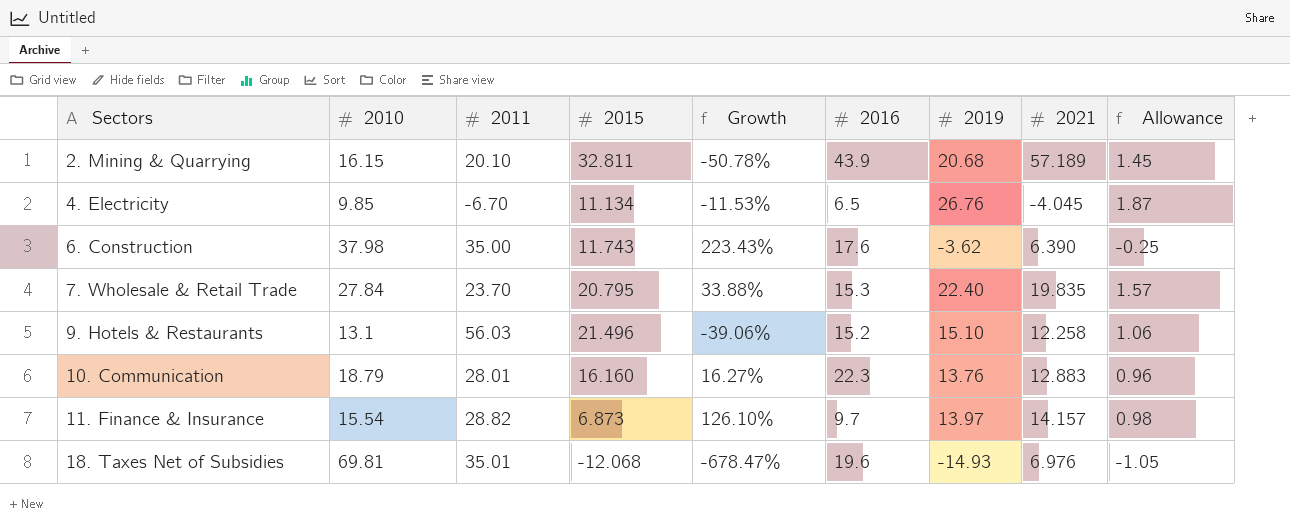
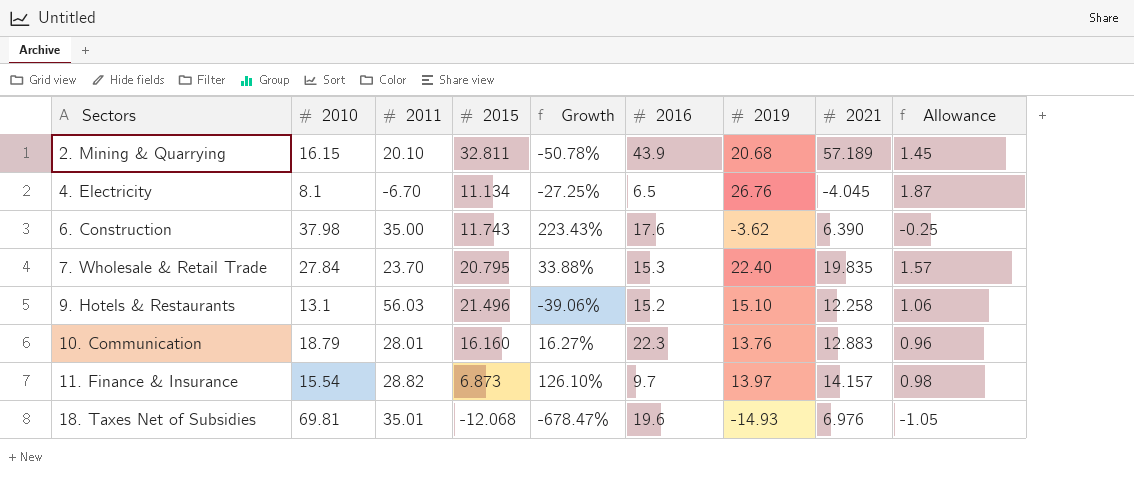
4. Electricity | 2010: 9.85 -> 8.1
4. Electricity | Growth: -11.53% -> -27.25%

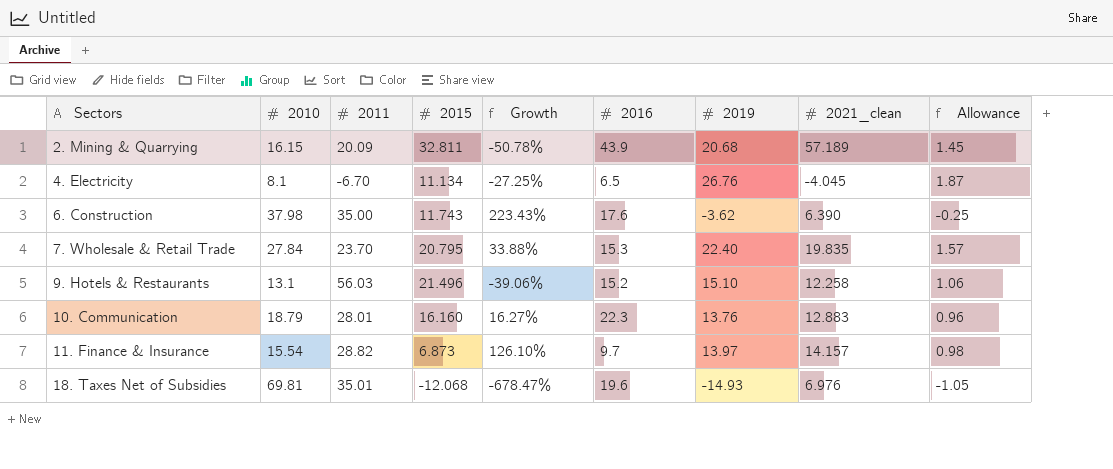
column name: 2021 -> 2021_clean
2. Mining & Quarrying | 2011: 20.10 -> 20.09

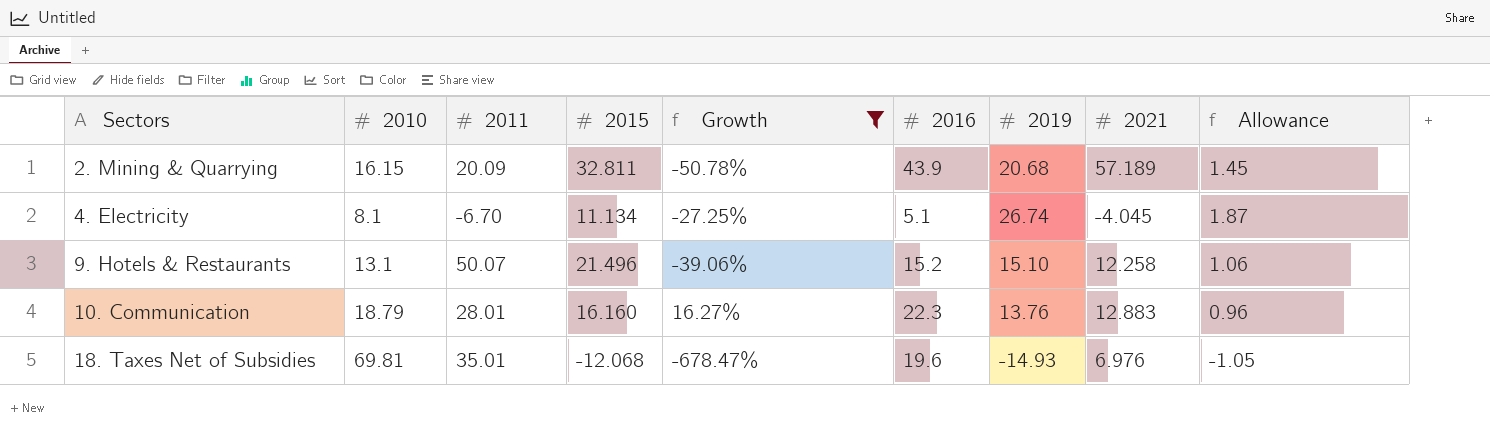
filter: none -> Growth <= 16.27%
column name: 2021_clean -> 2021
4. Electricity | 2016: 6.5 -> 5.1
4. Electricity | 2019: 26.76 -> 26.74
9. Hotels & Restaurants | 2011: 56.03 -> 50.07

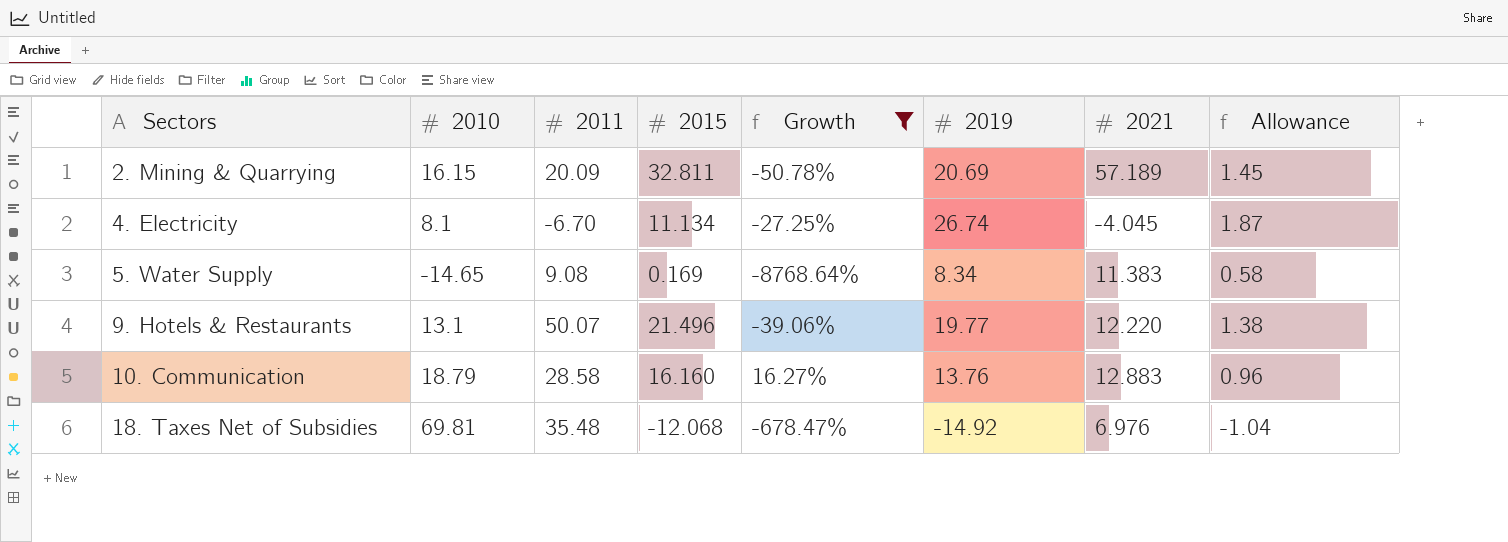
column 2016 | position: 6 -> none
2. Mining & Quarrying | 2019: 20.68 -> 20.69
row 5. Water Supply: none -> -14.65 | 9.08 | 0.169 | -8768.64% | 8.34 | 11.383 | 0.58
9. Hotels & Restaurants | 2019: 15.10 -> 19.77
9. Hotels & Restaurants | 2021: 12.258 -> 12.220
9. Hotels & Restaurants | Allowance: 1.06 -> 1.38
10. Communication | 2011: 28.01 -> 28.58
18. Taxes Net of Subsidies | 2011: 35.01 -> 35.48
18. Taxes Net of Subsidies | 2019: -14.93 -> -14.92
18. Taxes Net of Subsidies | Allowance: -1.05 -> -1.04

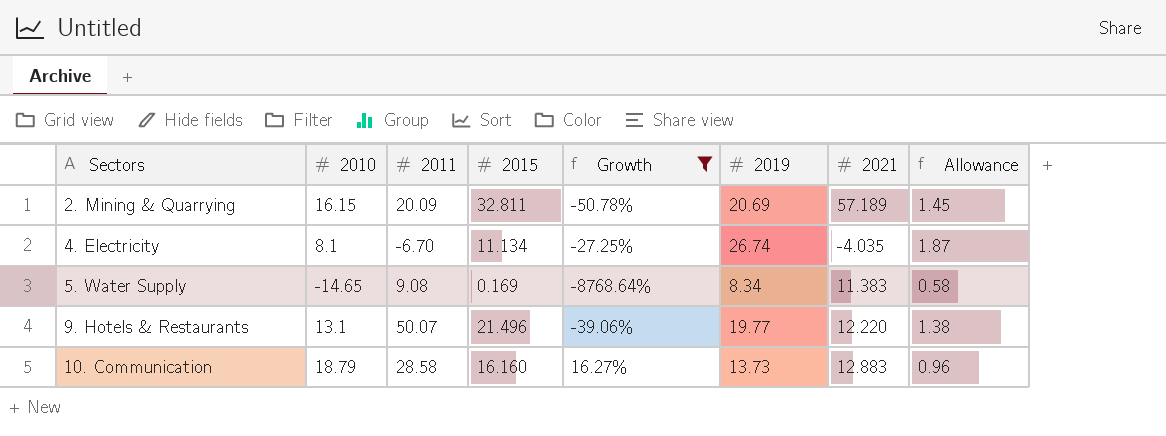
row 18. Taxes Net of Subsidies: 69.81 | 35.48 | -12.068 | -678.47% | -14.92 | 6.976 | -1.04 -> none
4. Electricity | 2021: -4.045 -> -4.035
10. Communication | 2019: 13.76 -> 13.73

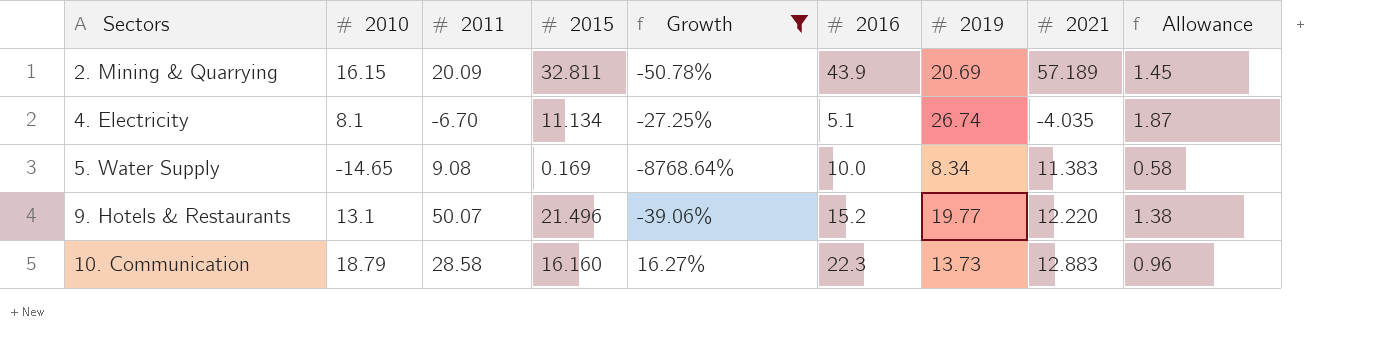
column 2016 | position: none -> 6

